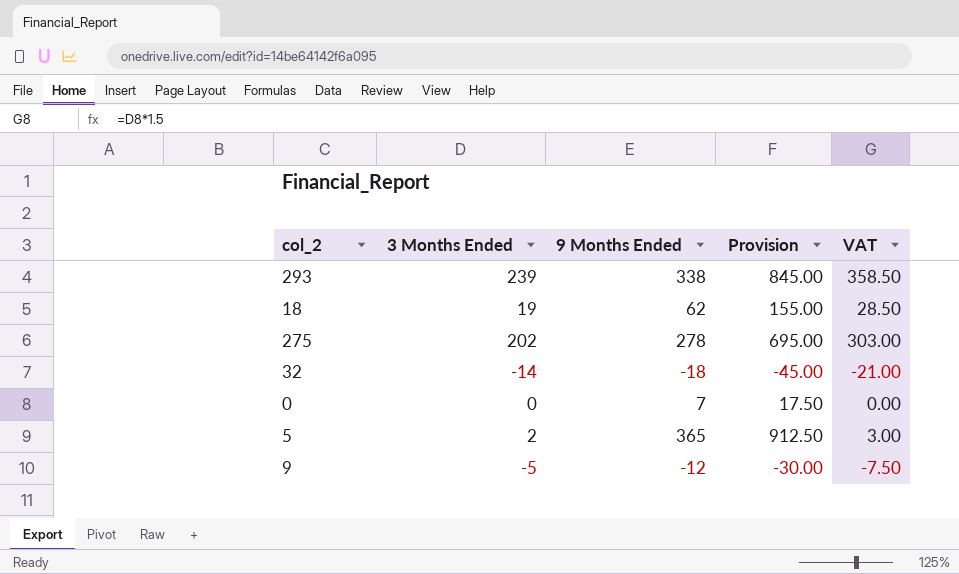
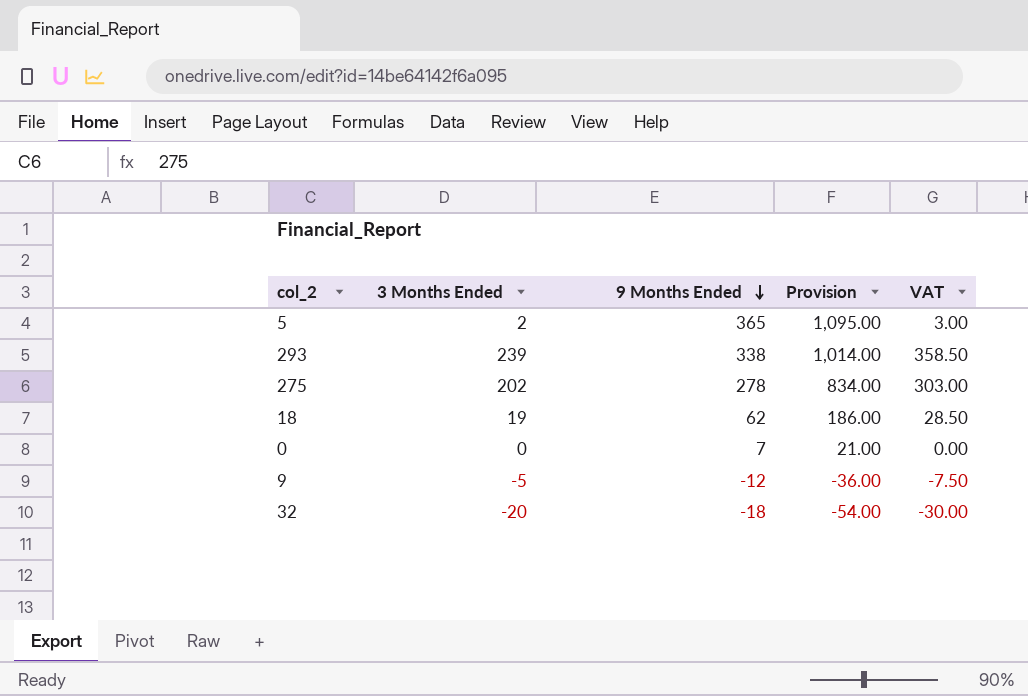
row order: none -> 9 Months Ended descending
column Provision | formula: [9 Months Ended] * 2.5 -> [9 Months Ended] * 3
32 | 3 Months Ended: -14 -> -20
32 | VAT: -21.00 -> -30.00

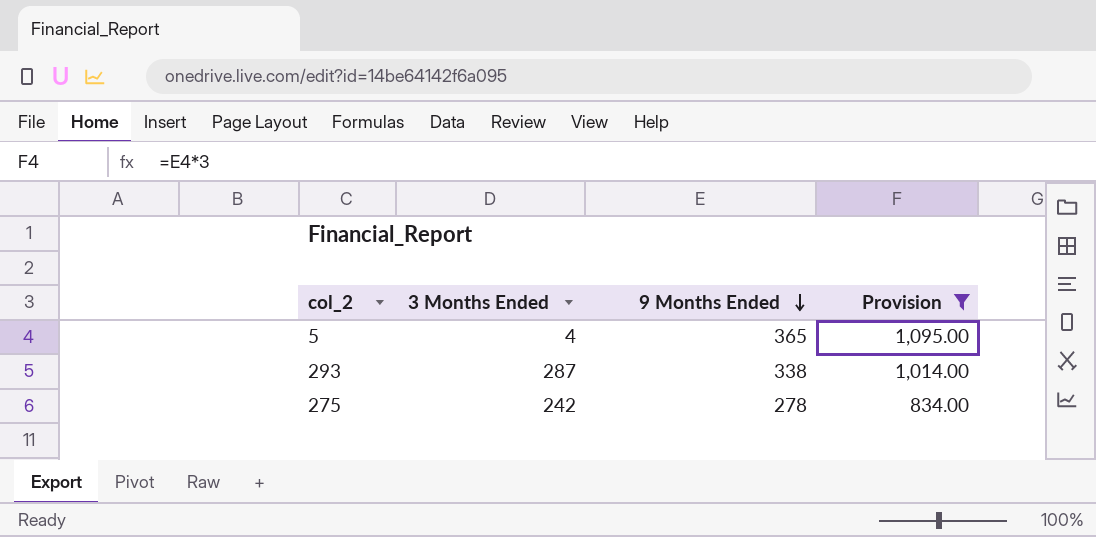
filter: none -> Provision >= 834.00
column VAT | formula: [3 Months Ended] * 1.5 -> none
5 | 3 Months Ended: 2 -> 4
293 | 3 Months Ended: 239 -> 287
275 | 3 Months Ended: 202 -> 242

